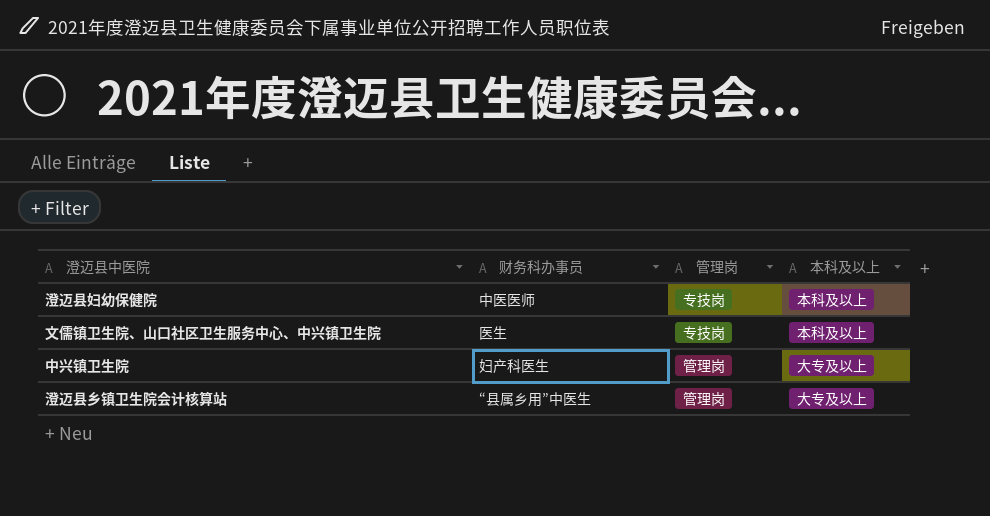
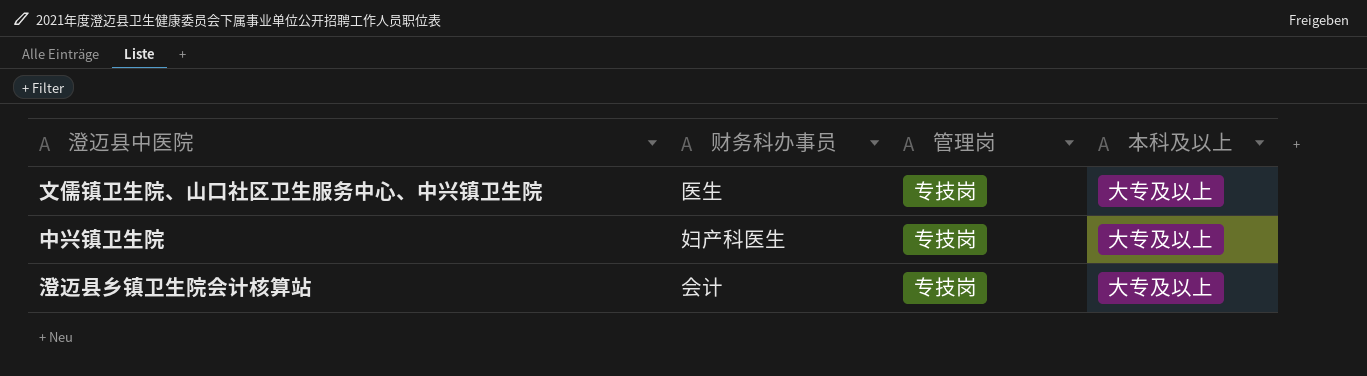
row 澄迈县妇幼保健院: 中医医师 | 专技岗 | 本科及以上 -> none
文儒镇卫生院、山口社区卫生服务中心、中兴镇卫生院 | 本科及以上: 本科及以上 -> 大专及以上
中兴镇卫生院 | 管理岗: 管理岗 -> 专技岗
澄迈县乡镇卫生院会计核算站 | 财务科办事员: “县属乡用”中医生 -> 会计
澄迈县乡镇卫生院会计核算站 | 管理岗: 管理岗 -> 专技岗

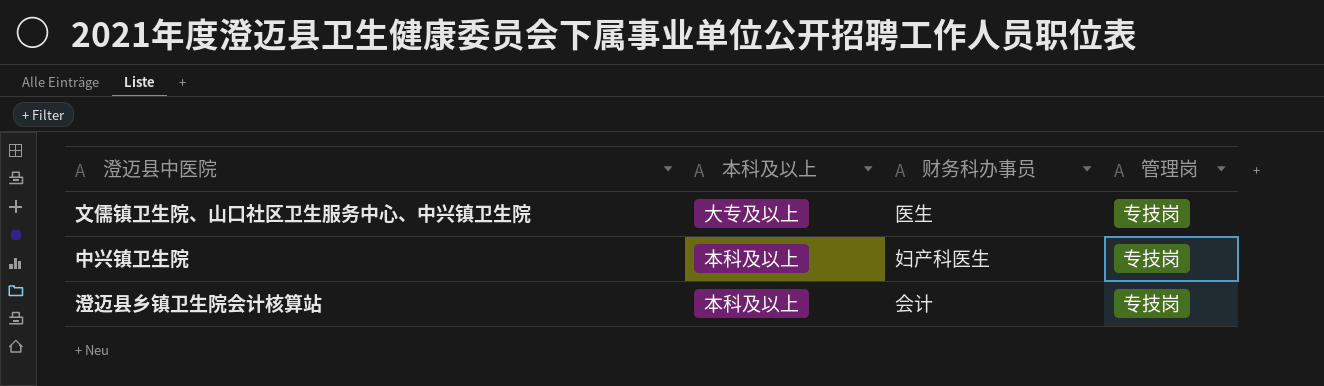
column 本科及以上 | position: 4 -> 2
中兴镇卫生院 | 本科及以上: 大专及以上 -> 本科及以上
澄迈县乡镇卫生院会计核算站 | 本科及以上: 大专及以上 -> 本科及以上

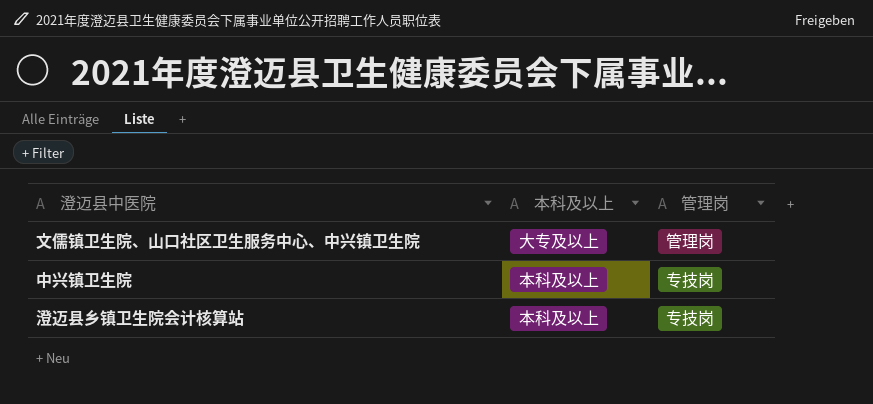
column 财务科办事员 | position: 3 -> none
文儒镇卫生院、山口社区卫生服务中心、中兴镇卫生院 | 管理岗: 专技岗 -> 管理岗

